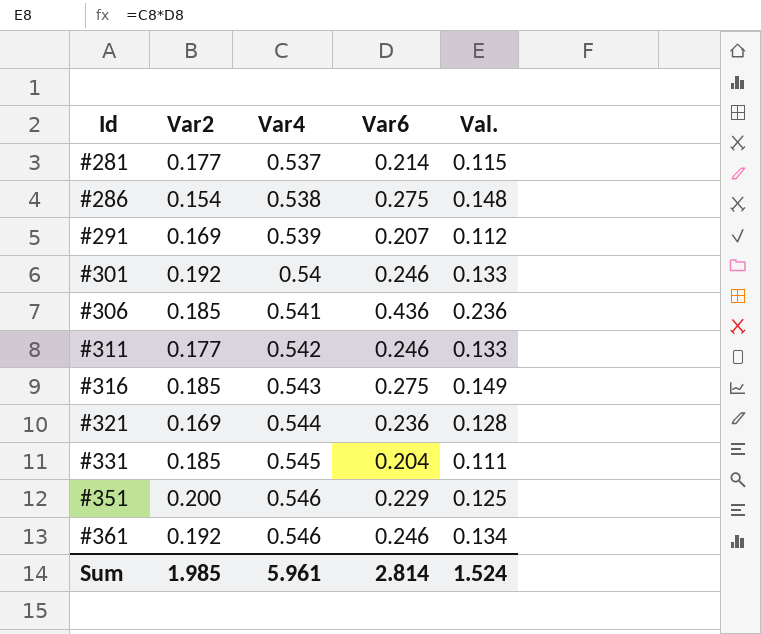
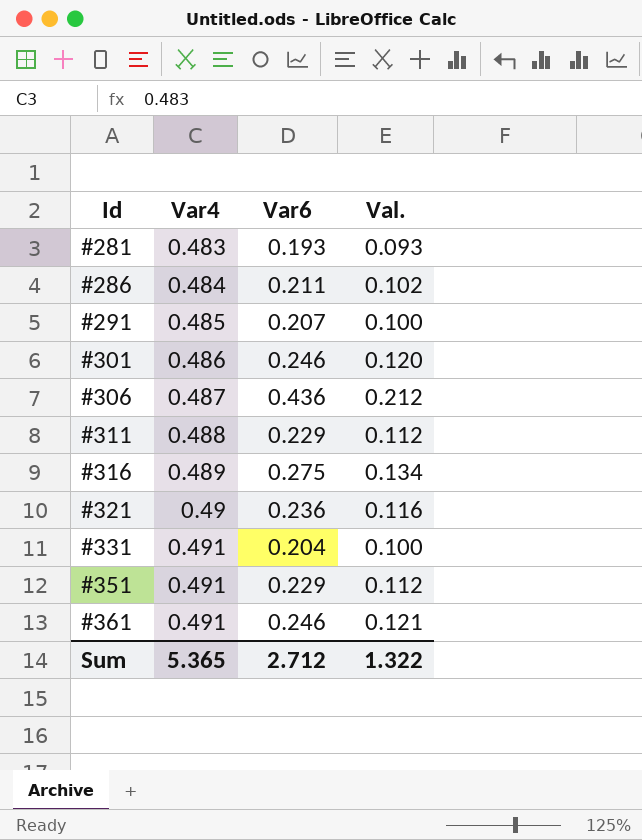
column Var2 | position: 2 -> none
#281 | Var4: 0.537 -> 0.483
#281 | Var6: 0.214 -> 0.193
#281 | Val.: 0.115 -> 0.093
#286 | Var4: 0.538 -> 0.484
#286 | Var6: 0.275 -> 0.211
#286 | Val.: 0.148 -> 0.102
#291 | Var4: 0.539 -> 0.485
#291 | Val.: 0.112 -> 0.100
#301 | Var4: 0.54 -> 0.486
#301 | Val.: 0.133 -> 0.120
#306 | Var4: 0.541 -> 0.487
#306 | Val.: 0.236 -> 0.212
#311 | Var4: 0.542 -> 0.488
#311 | Var6: 0.246 -> 0.229
#311 | Val.: 0.133 -> 0.112
#316 | Var4: 0.543 -> 0.489
#316 | Val.: 0.149 -> 0.134
#321 | Var4: 0.544 -> 0.49
#321 | Val.: 0.128 -> 0.116
#331 | Var4: 0.545 -> 0.491
#331 | Val.: 0.111 -> 0.100
#351 | Var4: 0.546 -> 0.491
#351 | Val.: 0.125 -> 0.112
#361 | Var4: 0.546 -> 0.491
#361 | Val.: 0.134 -> 0.121
Sum | Var4: 5.961 -> 5.365
Sum | Var6: 2.814 -> 2.712
Sum | Val.: 1.524 -> 1.322

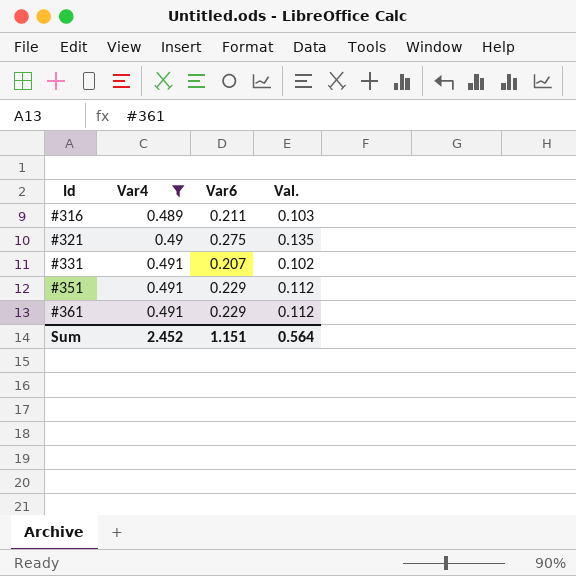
filter: none -> Var4 >= 0.489
#316 | Var6: 0.275 -> 0.211
#316 | Val.: 0.134 -> 0.103
#321 | Var6: 0.236 -> 0.275
#321 | Val.: 0.116 -> 0.135
#331 | Var6: 0.204 -> 0.207
#331 | Val.: 0.100 -> 0.102
#361 | Var6: 0.246 -> 0.229
#361 | Val.: 0.121 -> 0.112
Sum | Var4: 5.365 -> 2.452
Sum | Var6: 2.712 -> 1.151
Sum | Val.: 1.322 -> 0.564

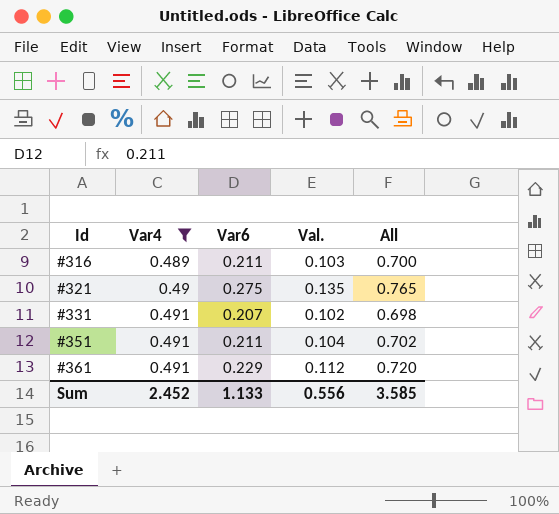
column All | formula: none -> [Var4] + [Var6]
#351 | Var6: 0.229 -> 0.211
#351 | Val.: 0.112 -> 0.104
Sum | Var6: 1.151 -> 1.133
Sum | Val.: 0.564 -> 0.556

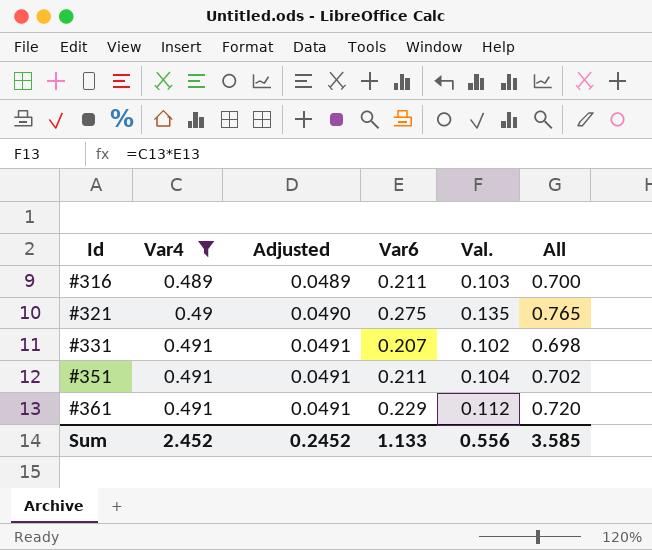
column Adjusted | formula: none -> [Var4] * 0.1

